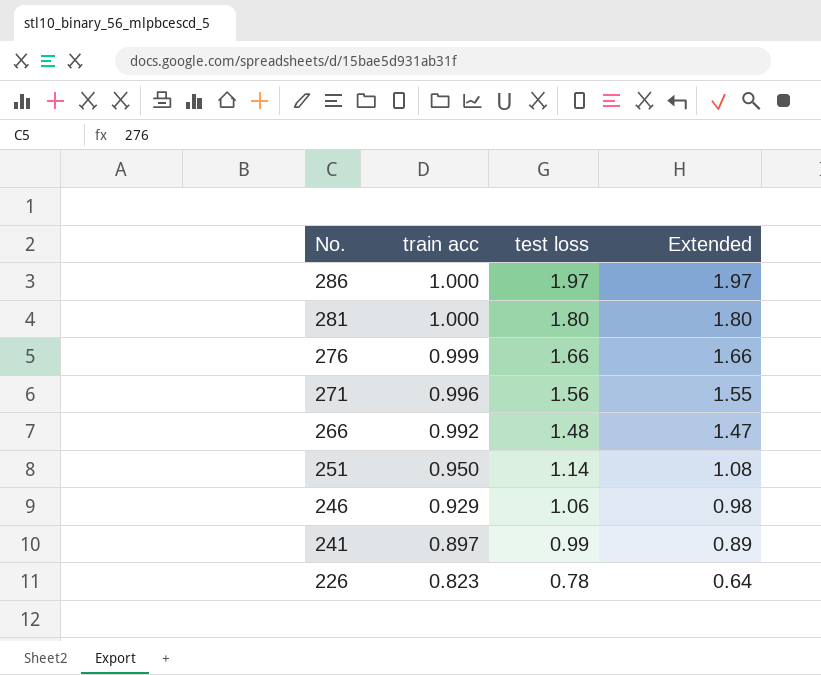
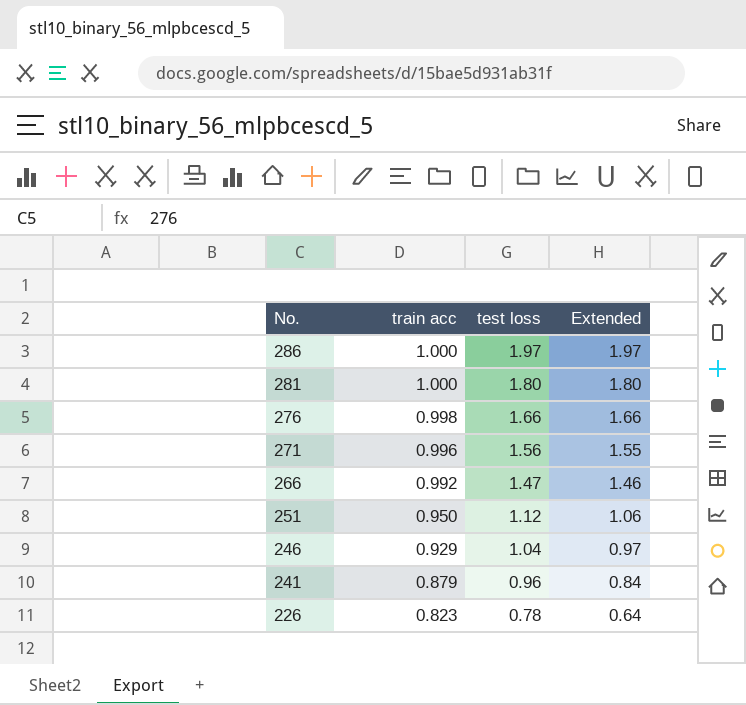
276 | train acc: 0.999 -> 0.998
266 | test loss: 1.48 -> 1.47
266 | Extended: 1.47 -> 1.46
251 | test loss: 1.14 -> 1.12
251 | Extended: 1.08 -> 1.06
246 | test loss: 1.06 -> 1.04
246 | Extended: 0.98 -> 0.97
241 | train acc: 0.897 -> 0.879
241 | test loss: 0.99 -> 0.96
241 | Extended: 0.89 -> 0.84

